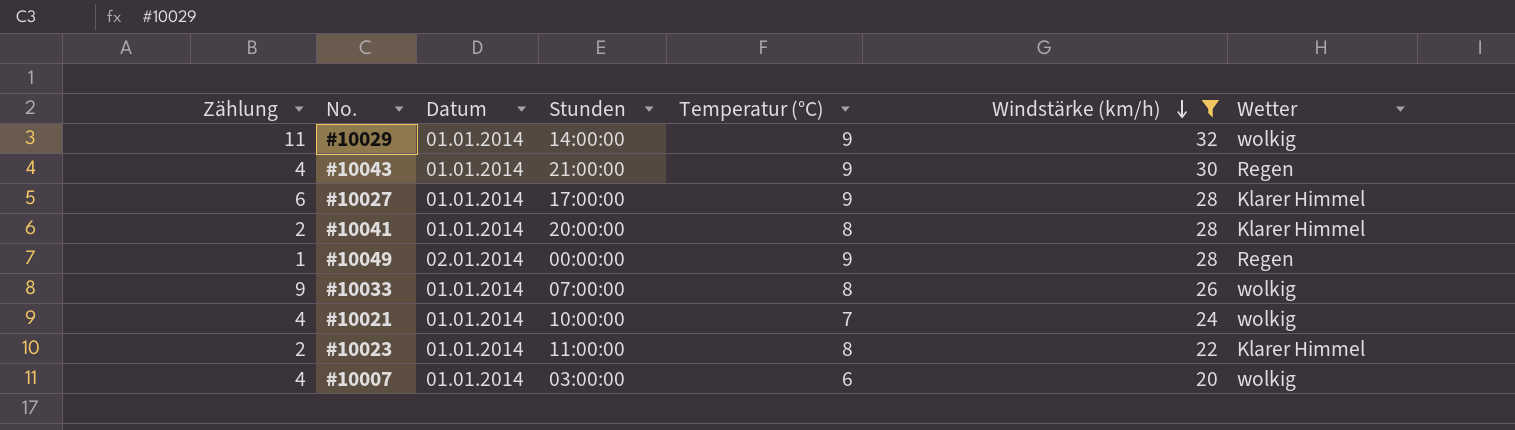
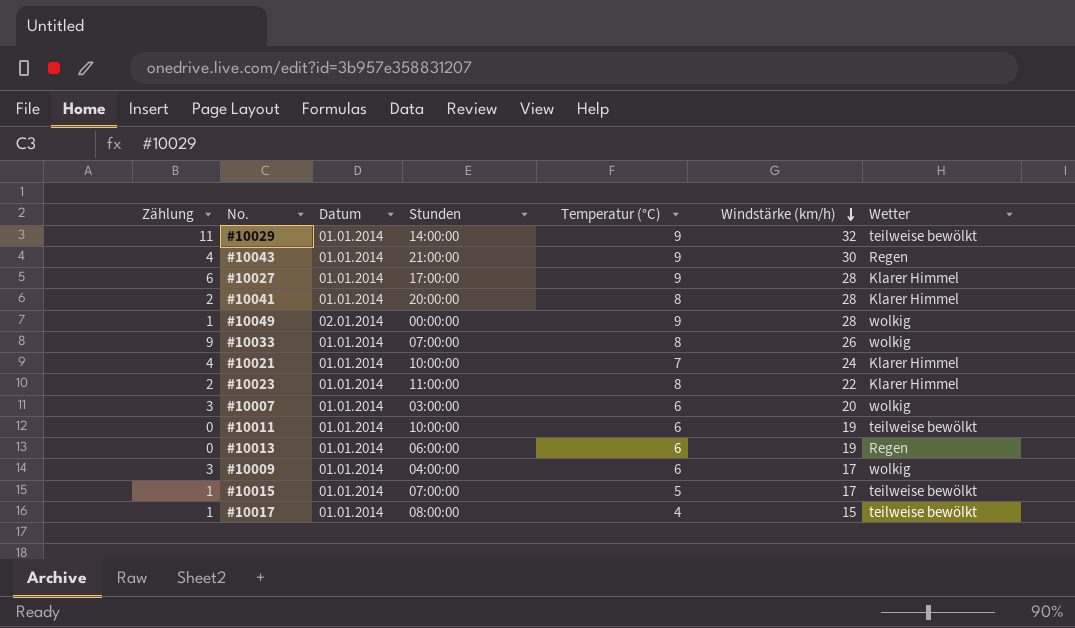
filter: Windstärke (km/h) >= 20 -> none
#10029 | Wetter: wolkig -> teilweise bewölkt
#10049 | Wetter: Regen -> wolkig
#10021 | Wetter: wolkig -> Klarer Himmel
#10007 | Zählung: 4 -> 3

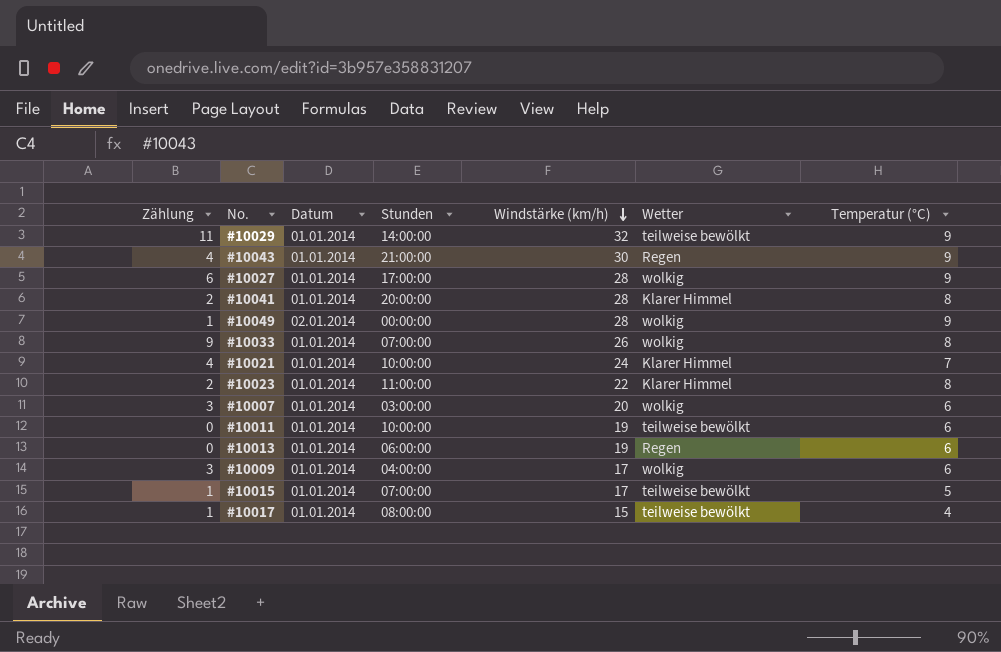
column Temperatur (°C) | position: 5 -> 7
#10027 | Wetter: Klarer Himmel -> wolkig

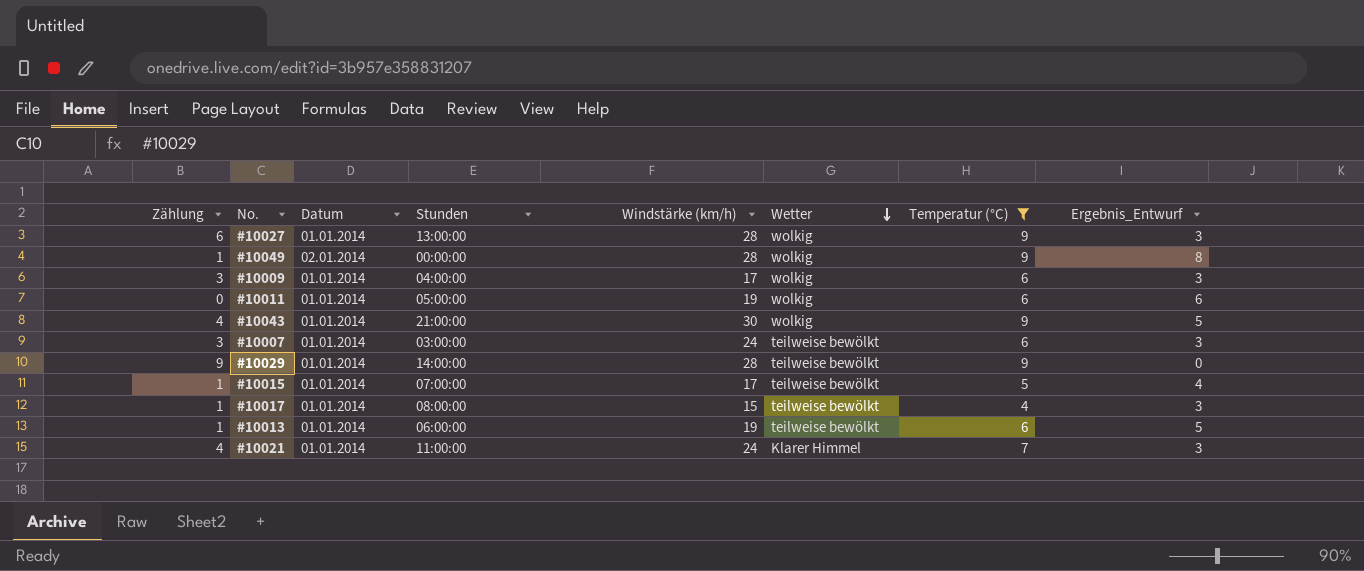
filter: none -> Temperatur (°C) != 8
row order: Windstärke (km/h) descending -> Wetter descending
column Ergebnis_Entwurf | formula: none -> [Temperatur (°C)] - [Zählung]
#10027 | Stunden: 17:00:00 -> 13:00:00
#10011 | Stunden: 10:00:00 -> 05:00:00
#10011 | Wetter: teilweise bewölkt -> wolkig
#10043 | Wetter: Regen -> wolkig
#10007 | Windstärke (km/h): 20 -> 24
#10007 | Wetter: wolkig -> teilweise bewölkt
#10029 | Zählung: 11 -> 9
#10029 | Windstärke (km/h): 32 -> 28
#10013 | Zählung: 0 -> 1
#10013 | Wetter: Regen -> teilweise bewölkt
#10021 | Stunden: 10:00:00 -> 11:00:00

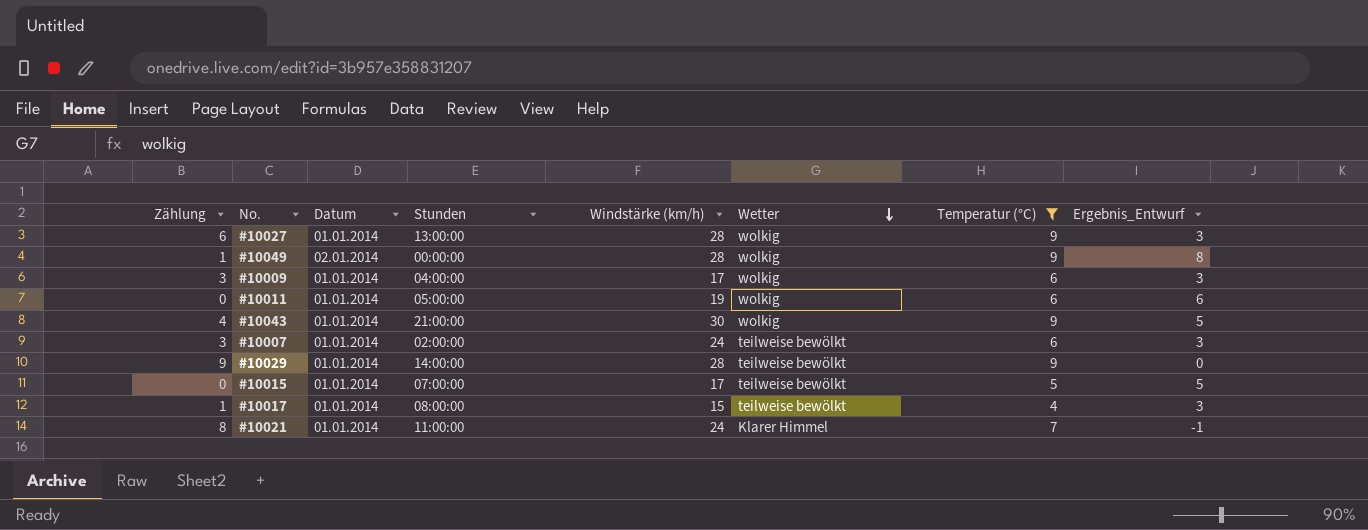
row #10013: 1 | 01.01.2014 | 06:00:00 | 19 | teilweise bewölkt | 6 | 5 -> none
#10007 | Stunden: 03:00:00 -> 02:00:00
#10015 | Zählung: 1 -> 0
#10015 | Ergebnis_Entwurf: 4 -> 5
#10021 | Zählung: 4 -> 8
#10021 | Ergebnis_Entwurf: 3 -> -1

